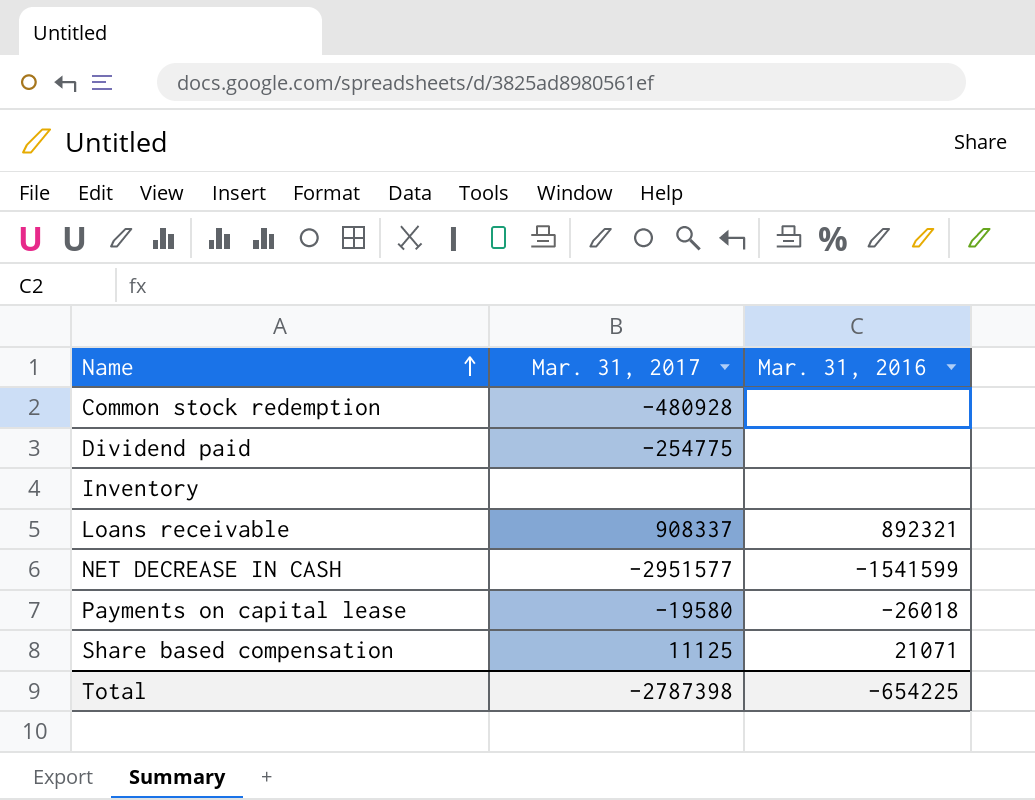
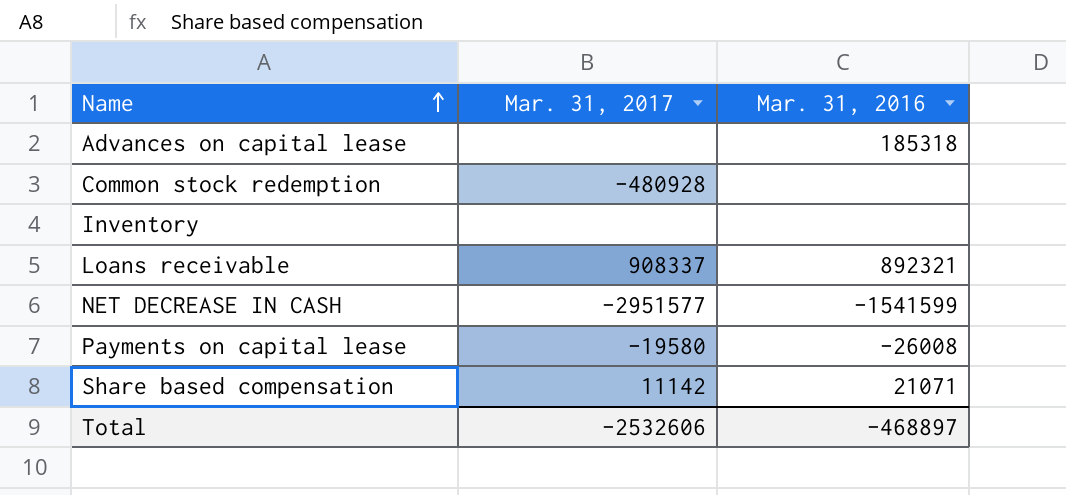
row Dividend paid: -254775 | none -> none
row Advances on capital lease: none -> none | 185318
Payments on capital lease | Mar. 31, 2016: -26018 -> -26008
Share based compensation | Mar. 31, 2017: 11125 -> 11142
Total | Mar. 31, 2017: -2787398 -> -2532606
Total | Mar. 31, 2016: -654225 -> -468897

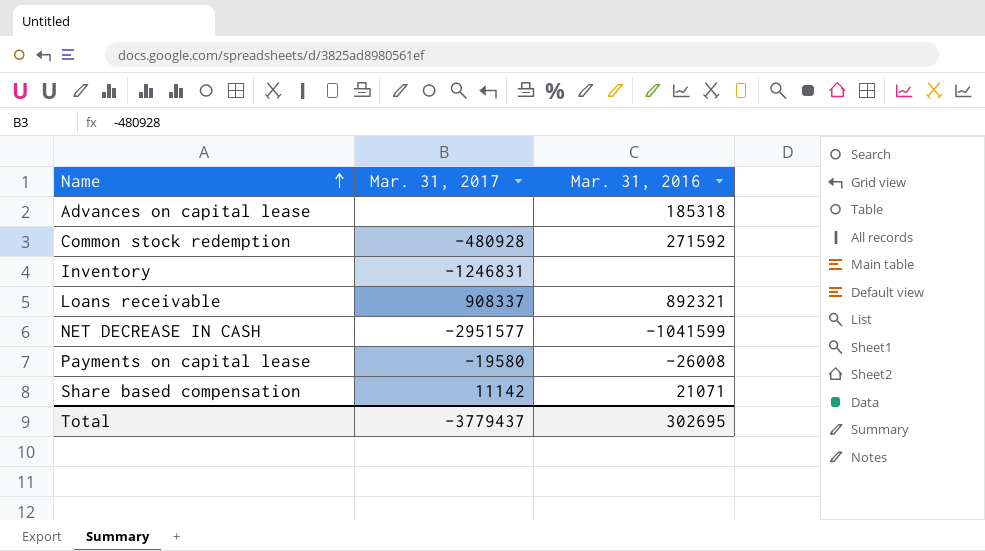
Common stock redemption | Mar. 31, 2016: none -> 271592
Inventory | Mar. 31, 2017: none -> -1246831
NET DECREASE IN CASH | Mar. 31, 2016: -1541599 -> -1041599
Total | Mar. 31, 2017: -2532606 -> -3779437
Total | Mar. 31, 2016: -468897 -> 302695

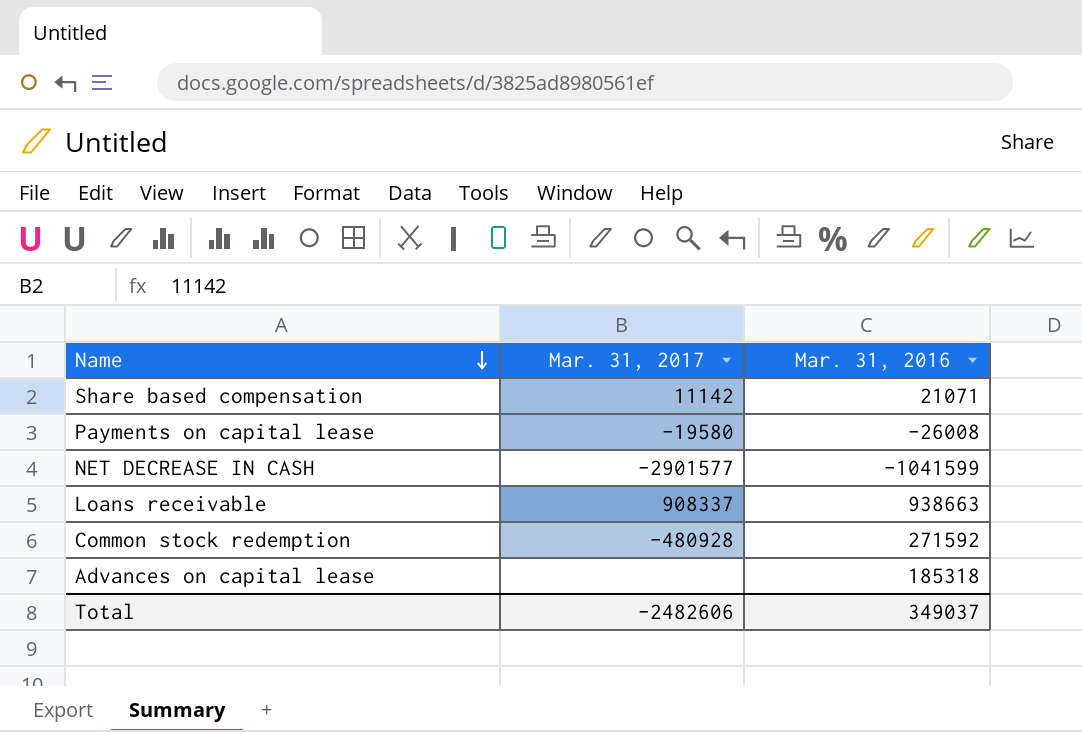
row order: Name ascending -> Name descending
row Inventory: -1246831 | none -> none
NET DECREASE IN CASH | Mar. 31, 2017: -2951577 -> -2901577
Loans receivable | Mar. 31, 2016: 892321 -> 938663
Total | Mar. 31, 2017: -3779437 -> -2482606
Total | Mar. 31, 2016: 302695 -> 349037

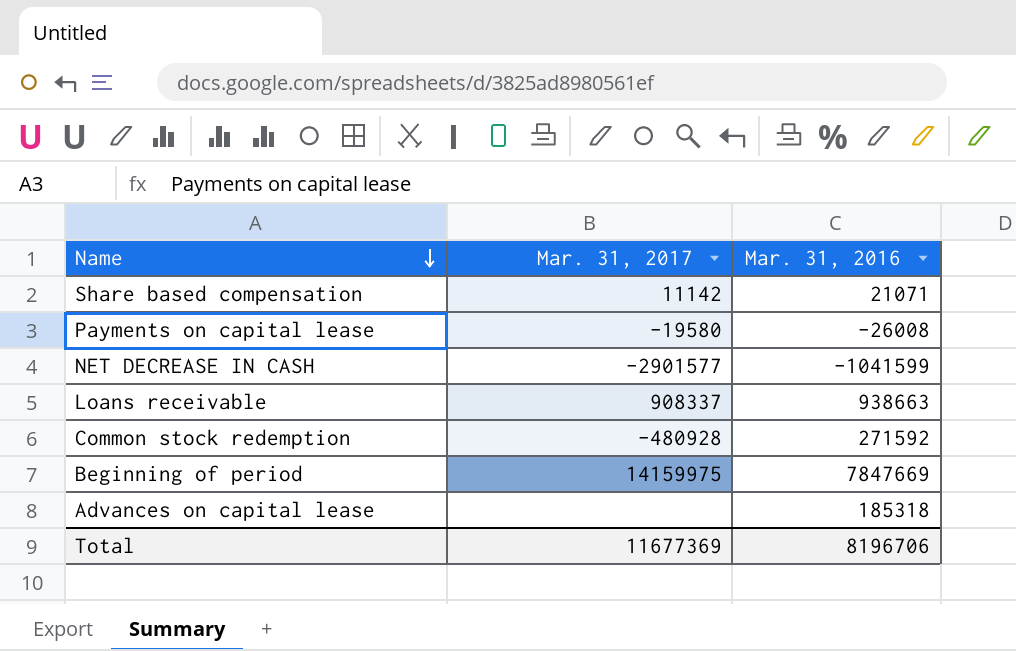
row Beginning of period: none -> 14159975 | 7847669
Total | Mar. 31, 2017: -2482606 -> 11677369
Total | Mar. 31, 2016: 349037 -> 8196706

